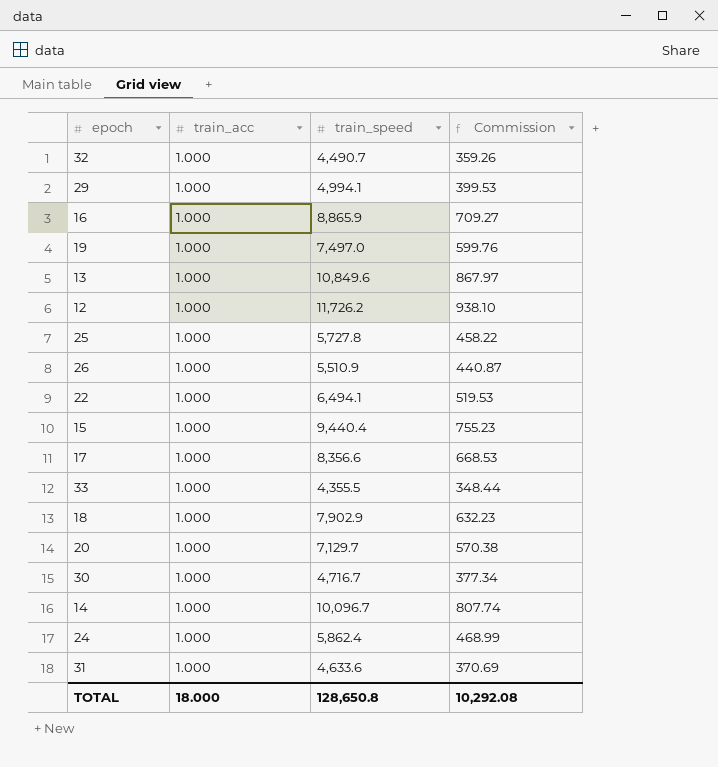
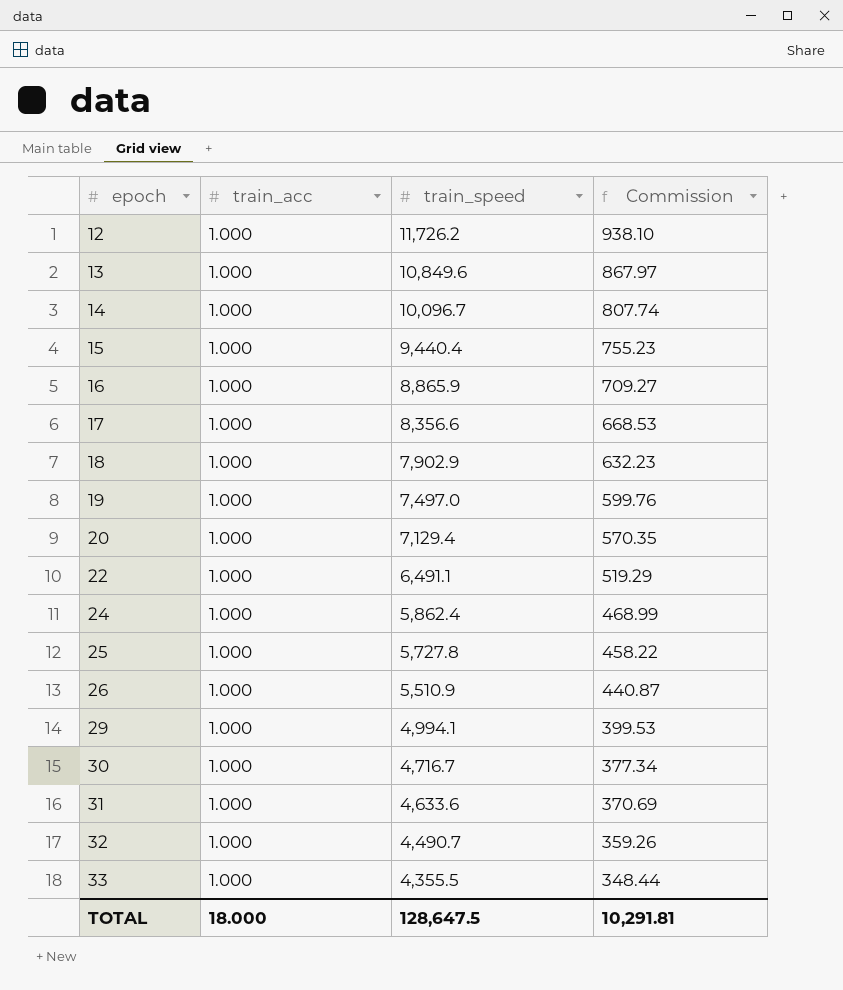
row order: none -> epoch ascending
20 | train_speed: 7,129.7 -> 7,129.4
20 | Commission: 570.38 -> 570.35
22 | train_speed: 6,494.1 -> 6,491.1
22 | Commission: 519.53 -> 519.29
TOTAL | train_speed: 128,650.8 -> 128,647.5
TOTAL | Commission: 10,292.08 -> 10,291.81

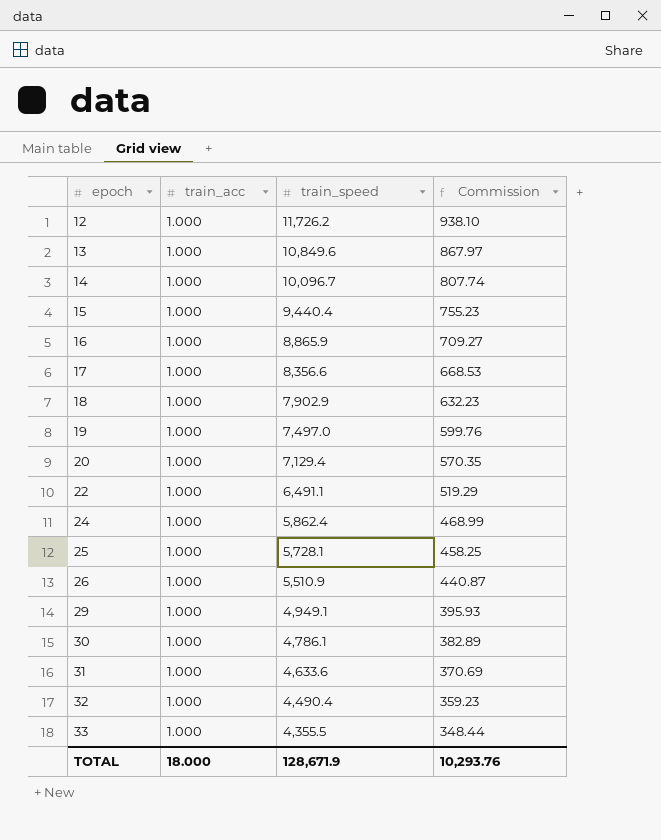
25 | train_speed: 5,727.8 -> 5,728.1
25 | Commission: 458.22 -> 458.25
29 | train_speed: 4,994.1 -> 4,949.1
29 | Commission: 399.53 -> 395.93
30 | train_speed: 4,716.7 -> 4,786.1
30 | Commission: 377.34 -> 382.89
32 | train_speed: 4,490.7 -> 4,490.4
32 | Commission: 359.26 -> 359.23
TOTAL | train_speed: 128,647.5 -> 128,671.9
TOTAL | Commission: 10,291.81 -> 10,293.76

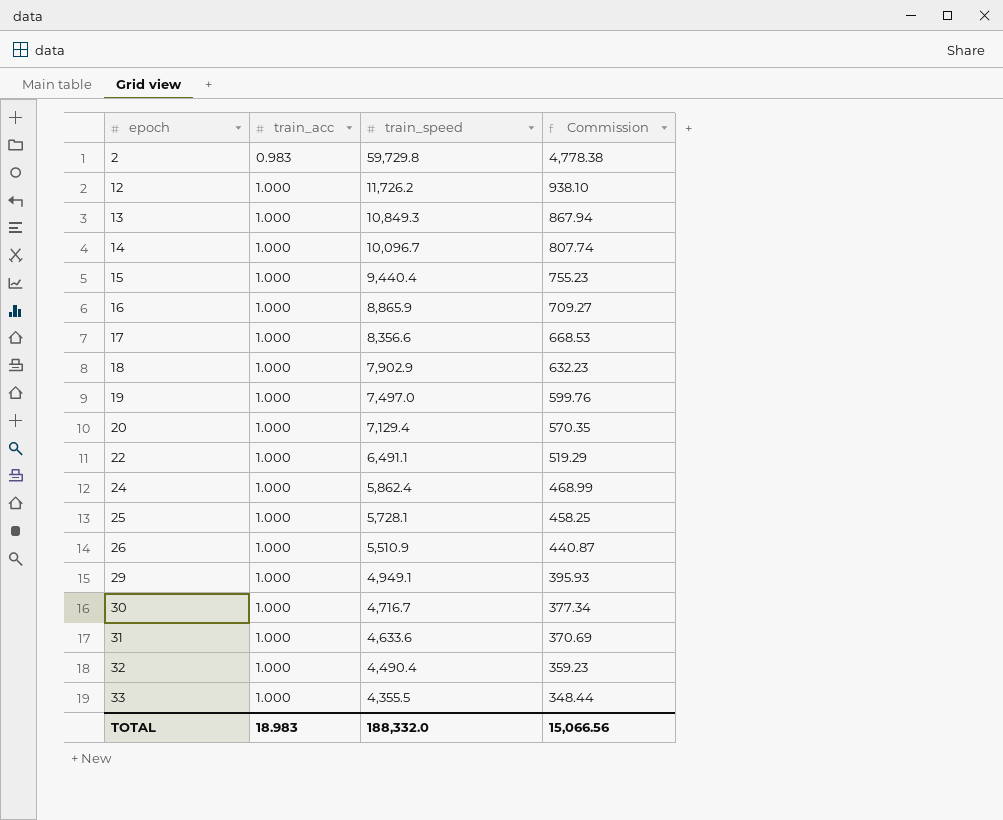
row 2: none -> 0.983 | 59,729.8 | 4,778.38
13 | train_speed: 10,849.6 -> 10,849.3
13 | Commission: 867.97 -> 867.94
30 | train_speed: 4,786.1 -> 4,716.7
30 | Commission: 382.89 -> 377.34
TOTAL | train_acc: 18.000 -> 18.983
TOTAL | train_speed: 128,671.9 -> 188,332.0
TOTAL | Commission: 10,293.76 -> 15,066.56

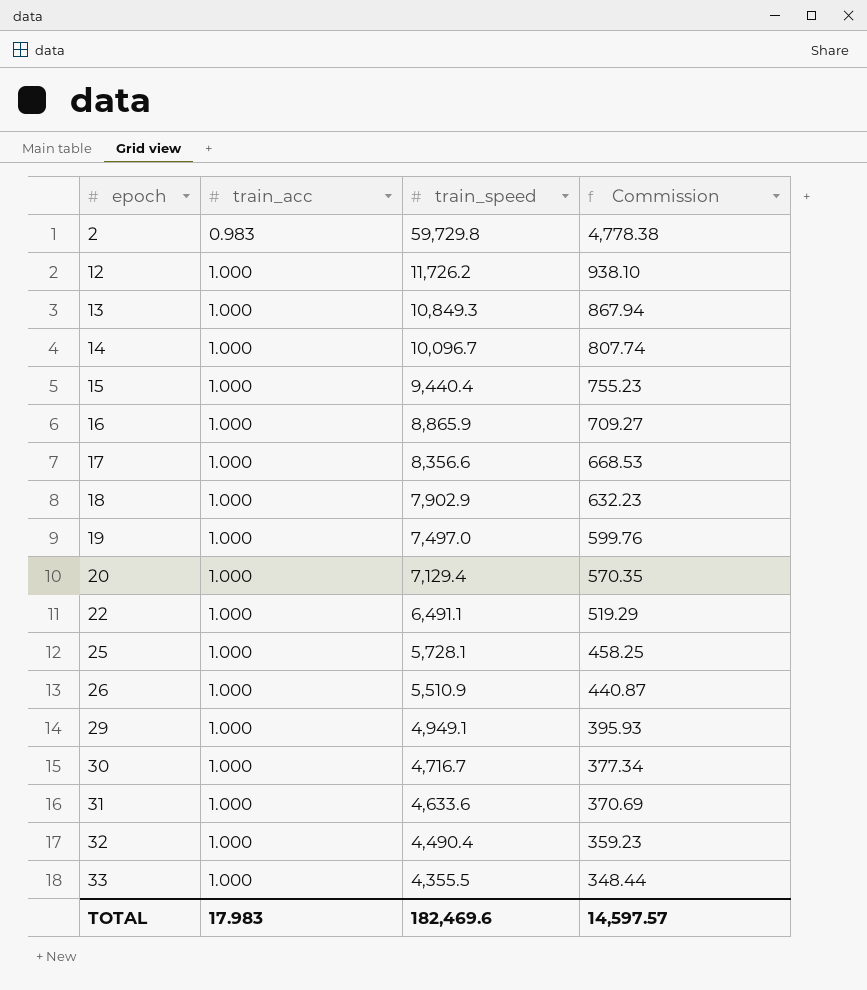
row 24: 1.000 | 5,862.4 | 468.99 -> none
TOTAL | train_acc: 18.983 -> 17.983
TOTAL | train_speed: 188,332.0 -> 182,469.6
TOTAL | Commission: 15,066.56 -> 14,597.57

